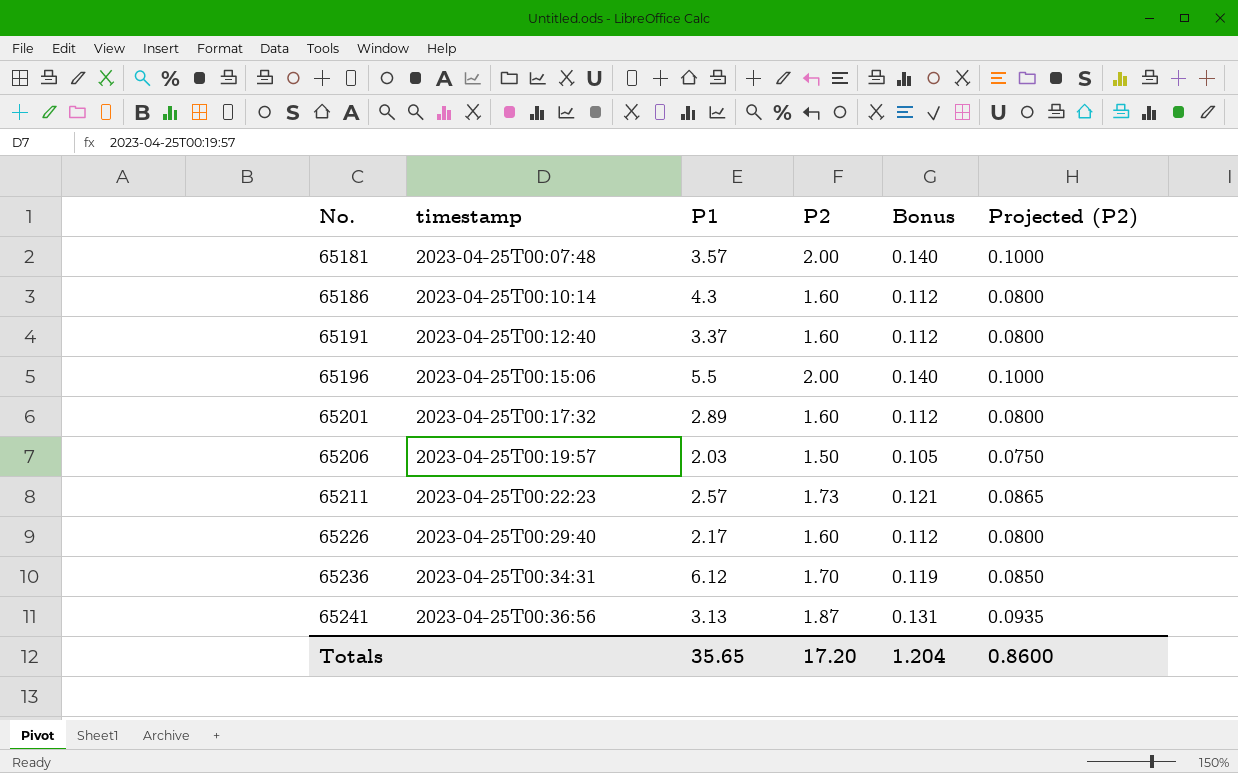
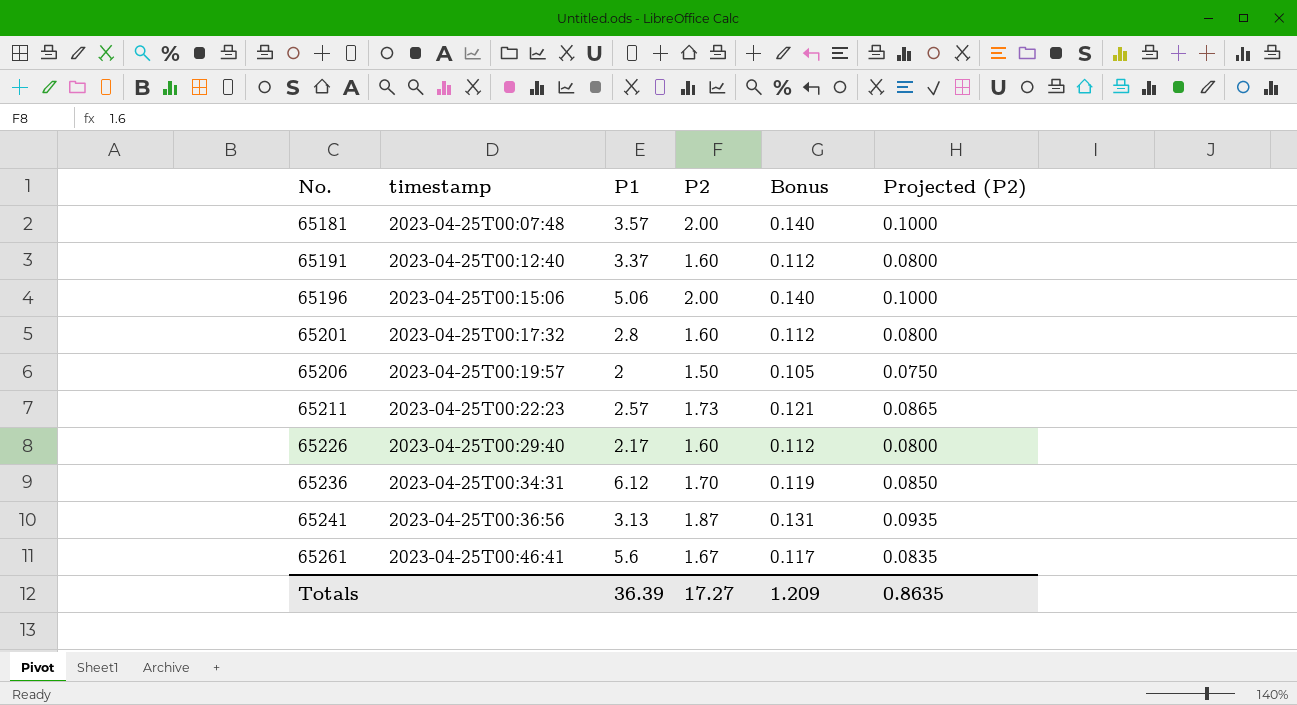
row 65186: 2023-04-25T00:10:14 | 4.3 | 1.60 | 0.112 | 0.0800 -> none
65196 | P1: 5.5 -> 5.06
65201 | P1: 2.89 -> 2.8
65206 | P1: 2.03 -> 2
row 65261: none -> 2023-04-25T00:46:41 | 5.6 | 1.67 | 0.117 | 0.0835
Totals | P1: 35.65 -> 36.39
Totals | P2: 17.20 -> 17.27
Totals | Bonus: 1.204 -> 1.209
Totals | Projected (P2): 0.8600 -> 0.8635

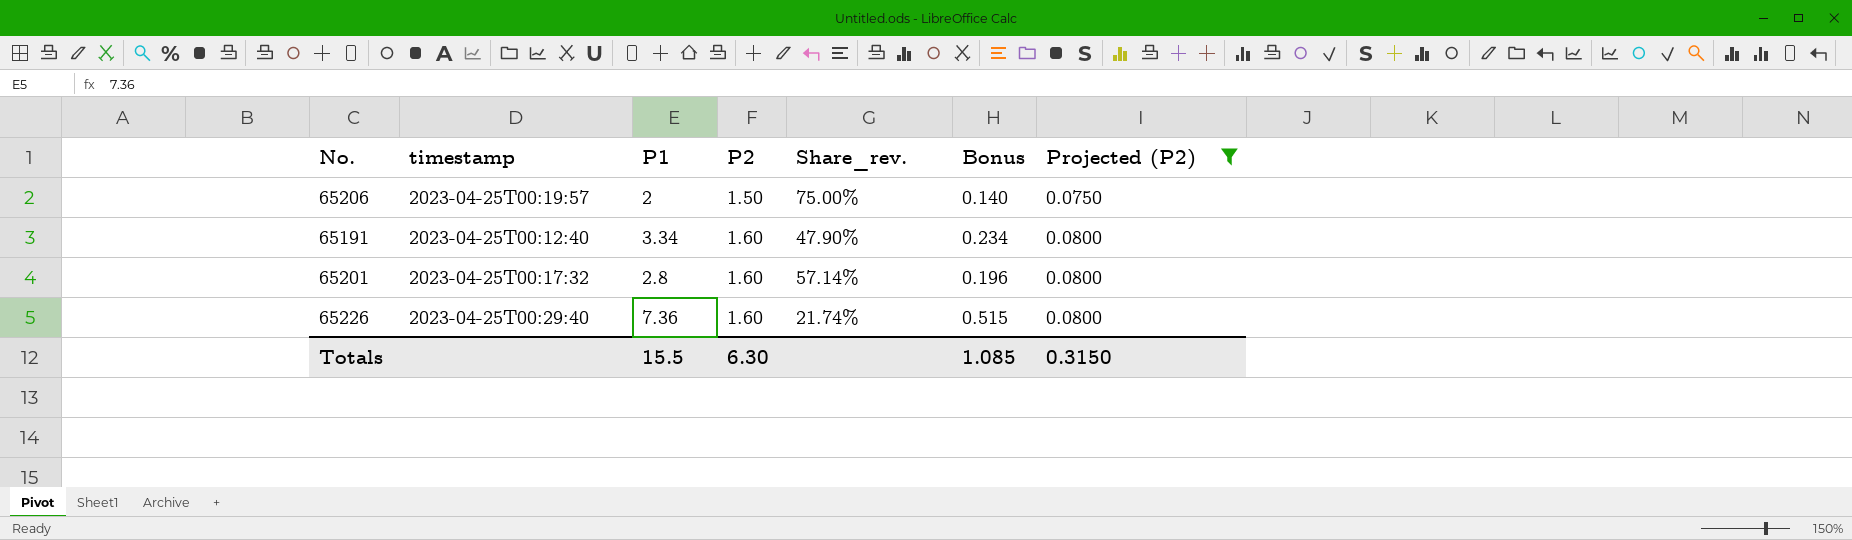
filter: none -> Projected (P2) <= 0.0800
row order: No. ascending -> P2 ascending
column Share_rev. | formula: none -> [P2] / [P1]
column Bonus | formula: [P2] * 0.07 -> [P1] * 0.07
65191 | P1: 3.37 -> 3.34
65226 | P1: 2.17 -> 7.36
Totals | P1: 36.39 -> 15.5
Totals | P2: 17.27 -> 6.30
Totals | Bonus: 1.209 -> 1.085
Totals | Projected (P2): 0.8635 -> 0.3150

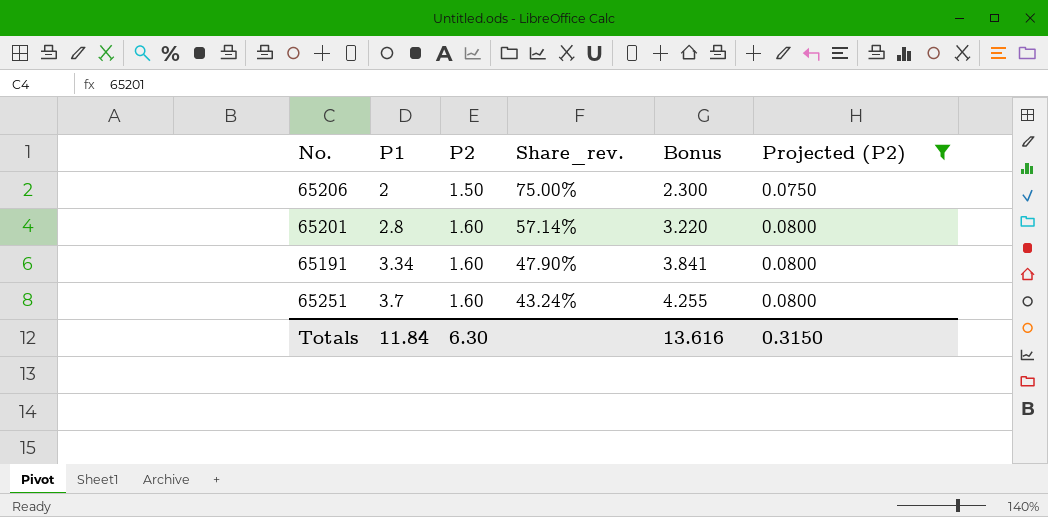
row order: P2 ascending -> P1 ascending
column timestamp | position: 2 -> none
column Bonus | formula: [P1] * 0.07 -> [P1] * 1.15
row 65226: 2023-04-25T00:29:40 | 7.36 | 1.60 | 21.74% | 0.515 | 0.0800 -> none
row 65251: none -> 3.7 | 1.60 | 43.24% | 4.255 | 0.0800
Totals | P1: 15.5 -> 11.84
Totals | Bonus: 1.085 -> 13.616

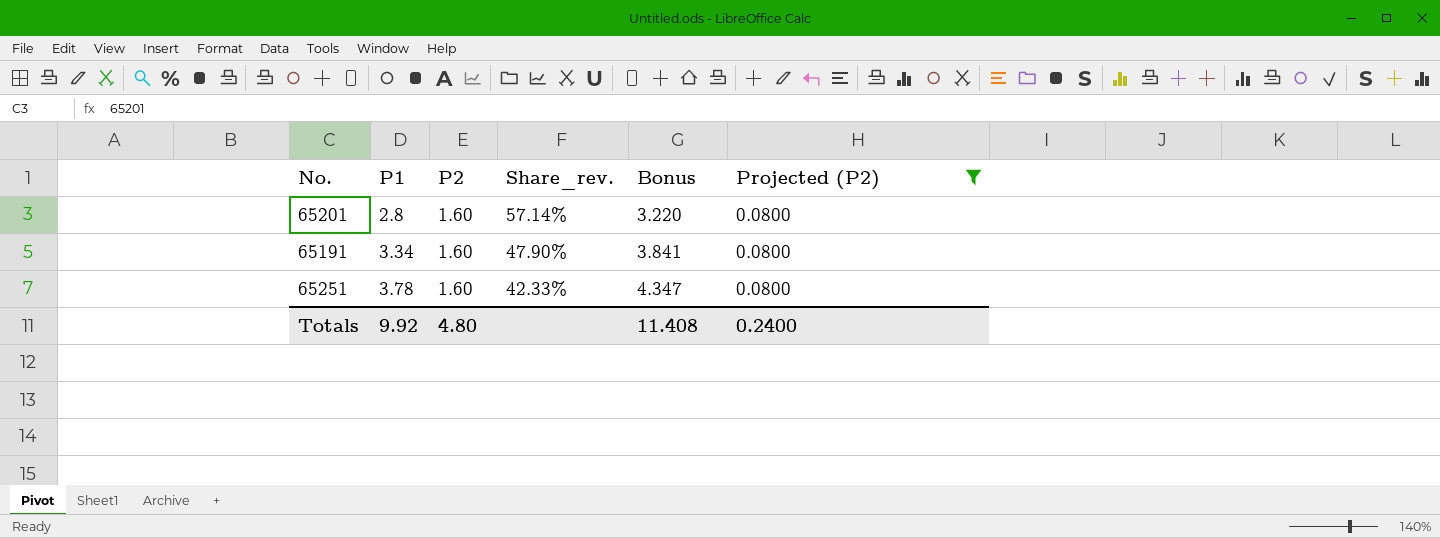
row 65206: 2 | 1.50 | 75.00% | 2.300 | 0.0750 -> none
65251 | P1: 3.7 -> 3.78
65251 | Share_rev.: 43.24% -> 42.33%
65251 | Bonus: 4.255 -> 4.347
Totals | P1: 11.84 -> 9.92
Totals | P2: 6.30 -> 4.80
Totals | Bonus: 13.616 -> 11.408
Totals | Projected (P2): 0.3150 -> 0.2400

